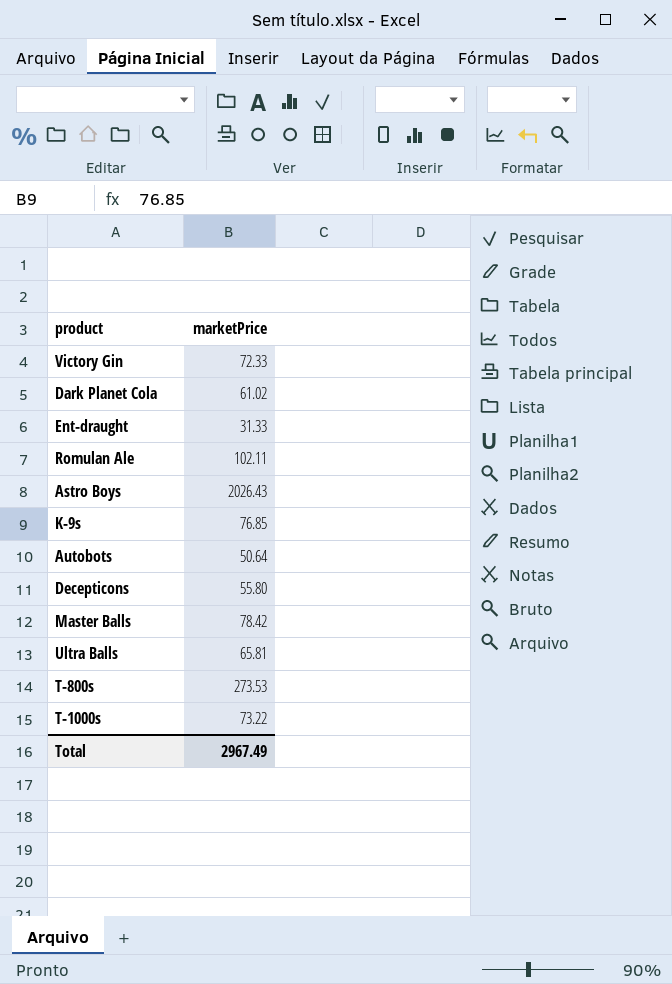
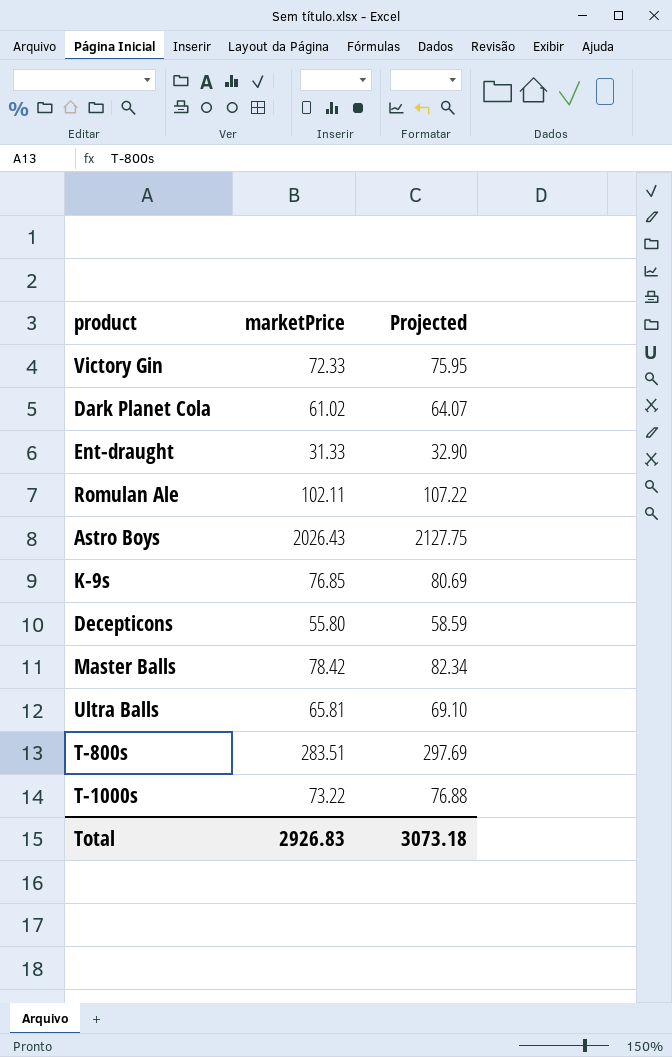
column Projected | formula: none -> [marketPrice] * 1.05
row Autobots: 50.64 -> none
T-800s | marketPrice: 273.53 -> 283.51
Total | marketPrice: 2967.49 -> 2926.83

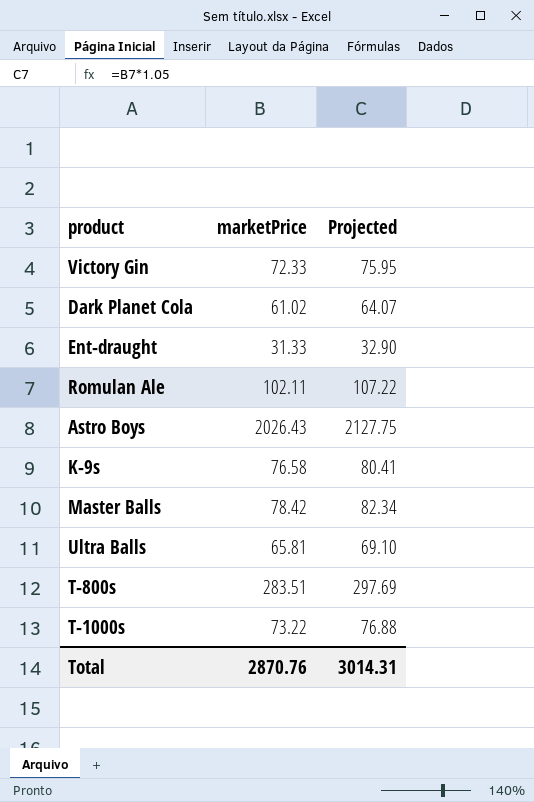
row Decepticons: 55.80 | 58.59 -> none
K-9s | marketPrice: 76.85 -> 76.58
K-9s | Projected: 80.69 -> 80.41
Total | marketPrice: 2926.83 -> 2870.76
Total | Projected: 3073.18 -> 3014.31

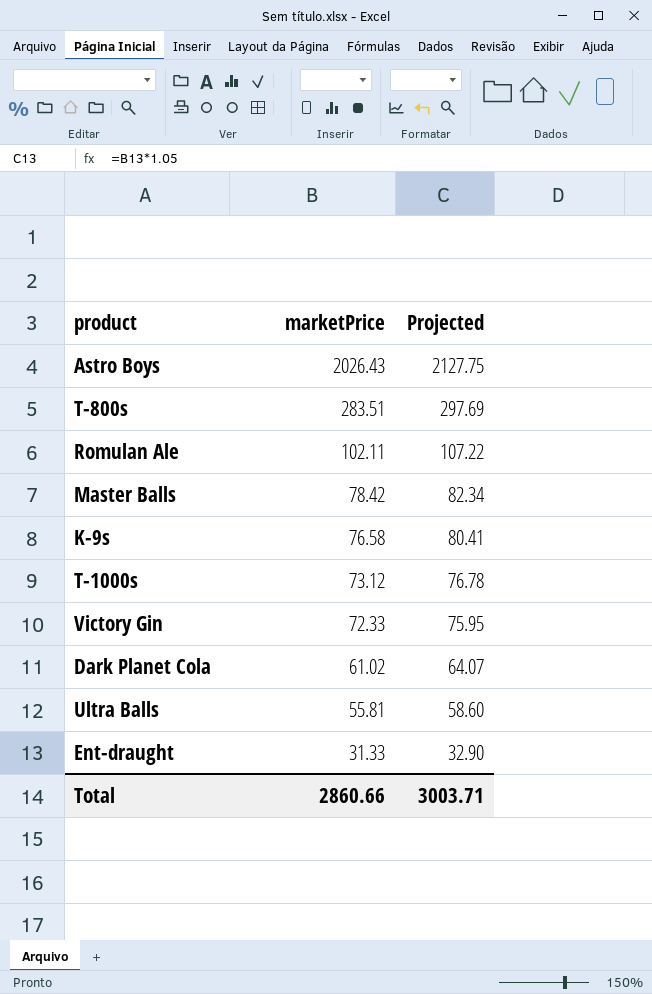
row order: none -> marketPrice descending
T-1000s | marketPrice: 73.22 -> 73.12
T-1000s | Projected: 76.88 -> 76.78
Ultra Balls | marketPrice: 65.81 -> 55.81
Ultra Balls | Projected: 69.10 -> 58.60
Total | marketPrice: 2870.76 -> 2860.66
Total | Projected: 3014.31 -> 3003.71

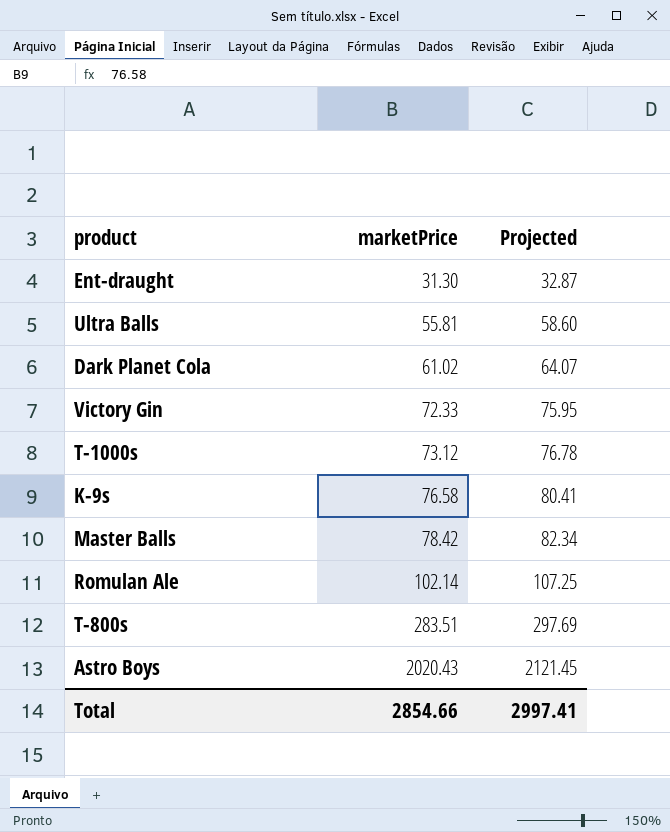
row order: marketPrice descending -> marketPrice ascending
Ent-draught | marketPrice: 31.33 -> 31.30
Ent-draught | Projected: 32.90 -> 32.87
Romulan Ale | marketPrice: 102.11 -> 102.14
Romulan Ale | Projected: 107.22 -> 107.25
Astro Boys | marketPrice: 2026.43 -> 2020.43
Astro Boys | Projected: 2127.75 -> 2121.45
Total | marketPrice: 2860.66 -> 2854.66
Total | Projected: 3003.71 -> 2997.41

